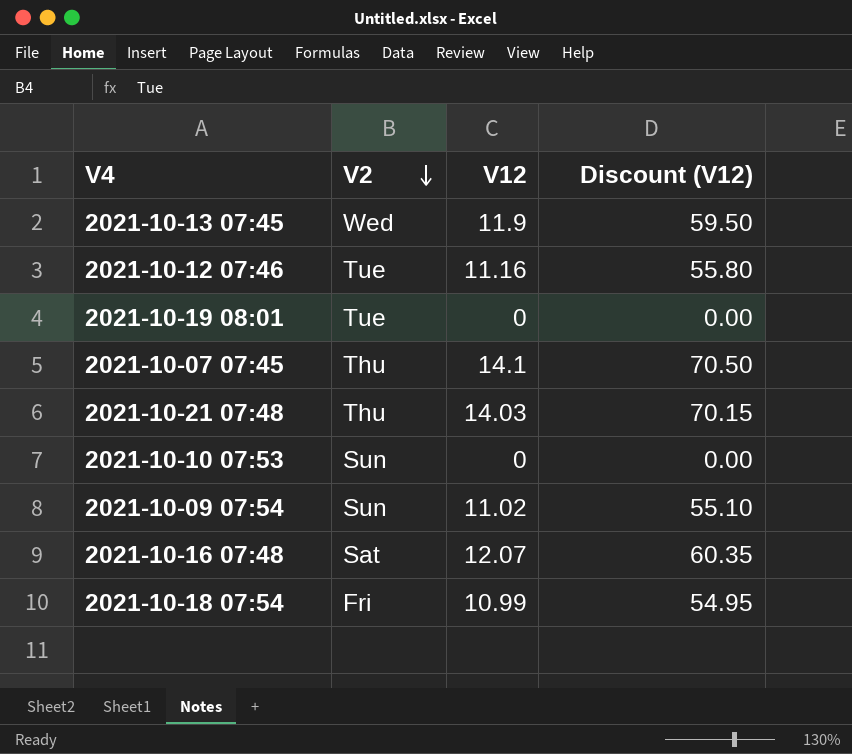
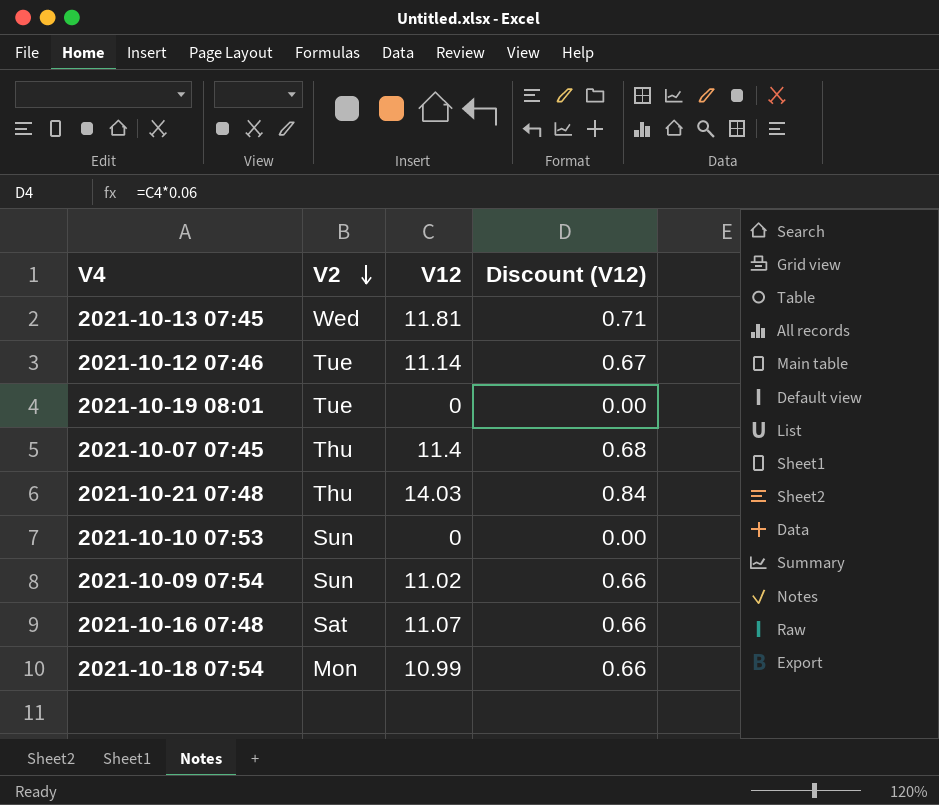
column Discount (V12) | formula: [V12] * 5 -> [V12] * 0.06
2021-10-13 07:45 | V12: 11.9 -> 11.81
2021-10-12 07:46 | V12: 11.16 -> 11.14
2021-10-07 07:45 | V12: 14.1 -> 11.4
2021-10-16 07:48 | V12: 12.07 -> 11.07
2021-10-18 07:54 | V2: Fri -> Mon

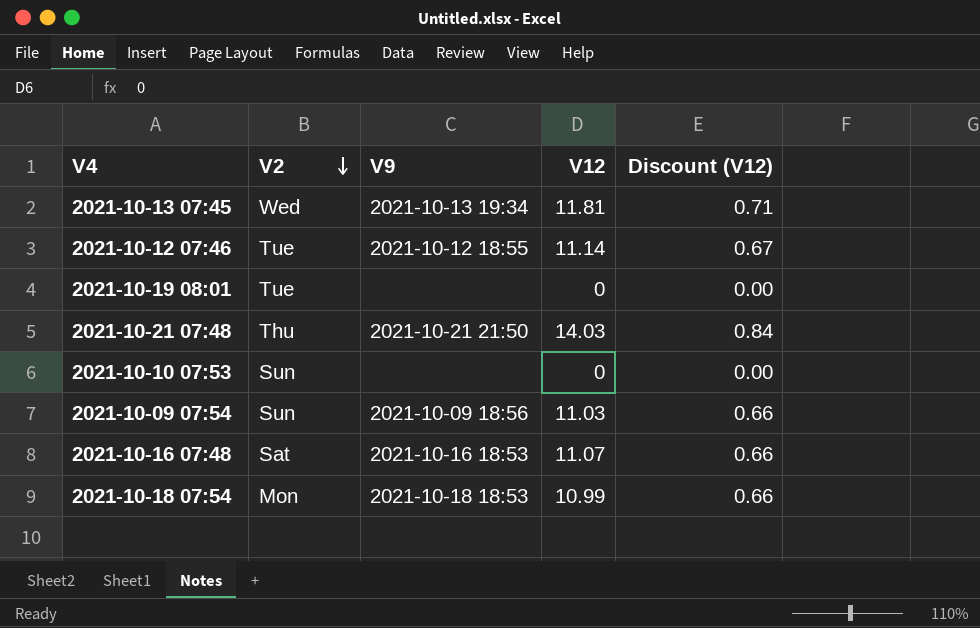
column V9 | position: none -> 3
row 2021-10-07 07:45: Thu | 11.4 | 0.68 -> none
2021-10-09 07:54 | V12: 11.02 -> 11.03

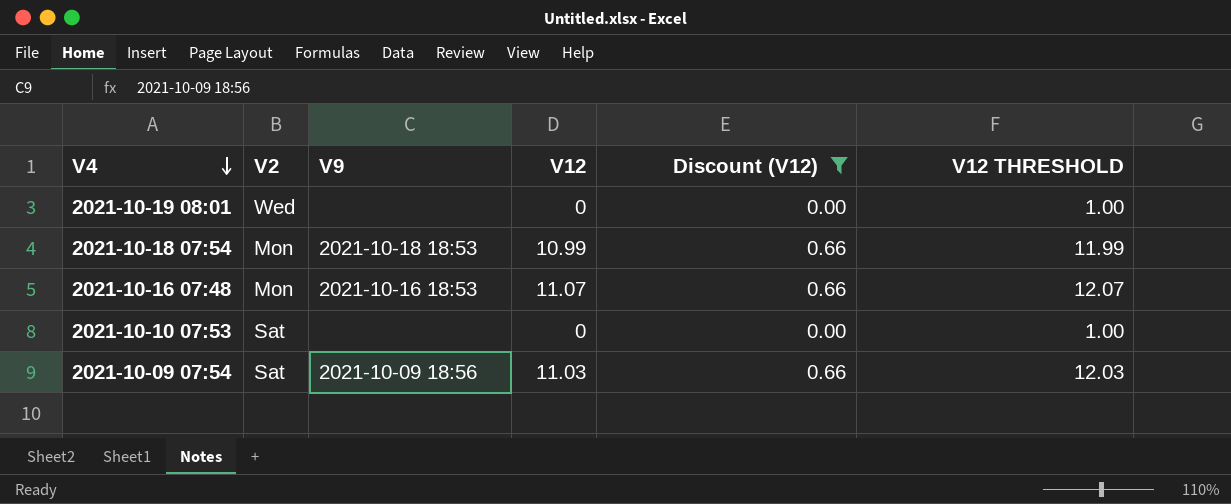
filter: none -> Discount (V12) <= 0.66
row order: V2 descending -> V4 descending
column V12 THRESHOLD | formula: none -> [V12] + 1
2021-10-19 08:01 | V2: Tue -> Wed
2021-10-16 07:48 | V2: Sat -> Mon
2021-10-10 07:53 | V2: Sun -> Sat
2021-10-09 07:54 | V2: Sun -> Sat

